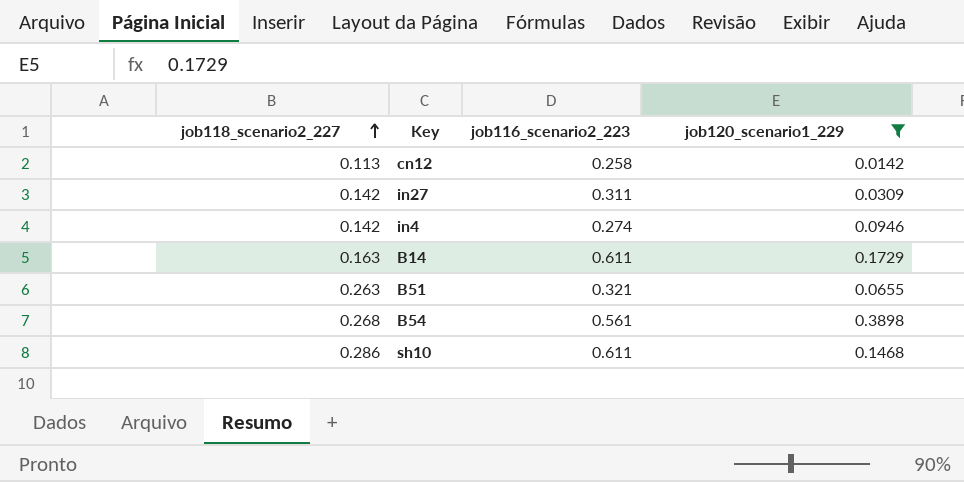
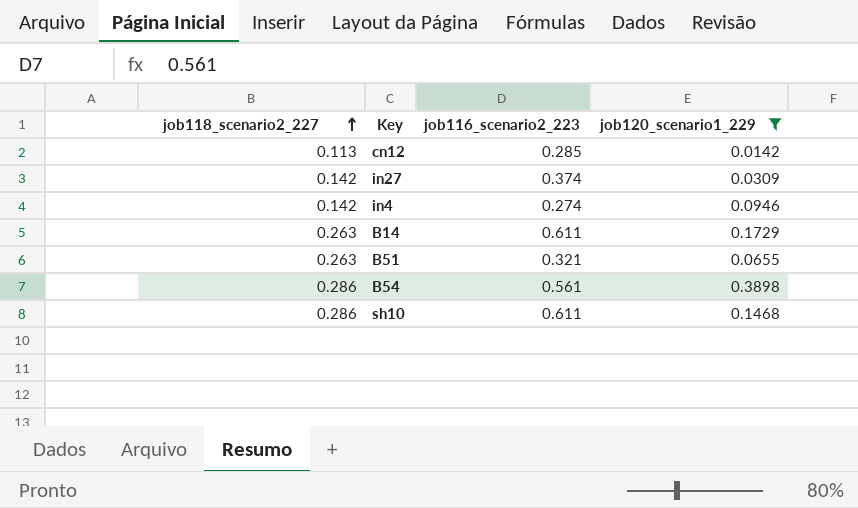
cn12 | job116_scenario2_223: 0.258 -> 0.285
in27 | job116_scenario2_223: 0.311 -> 0.374
B14 | job118_scenario2_227: 0.163 -> 0.263
B54 | job118_scenario2_227: 0.268 -> 0.286

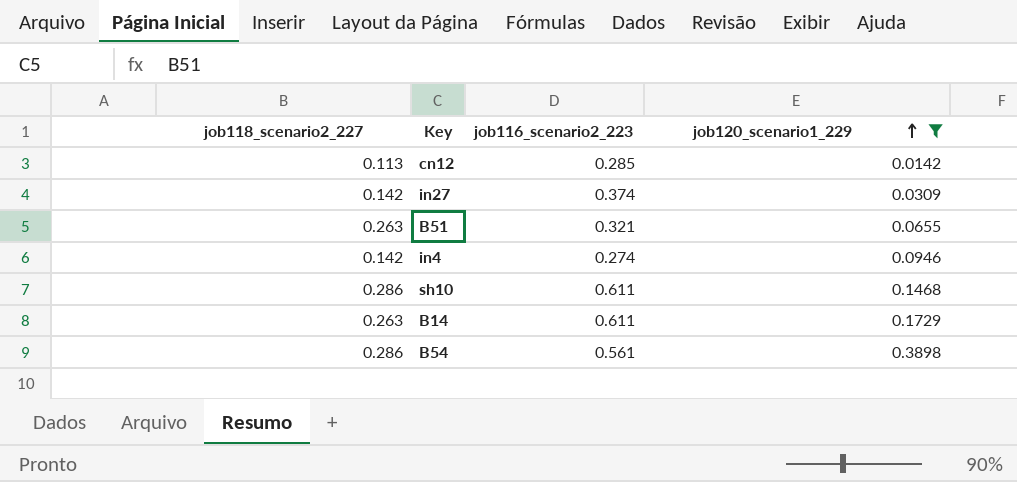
row order: job118_scenario2_227 ascending -> job120_scenario1_229 ascending

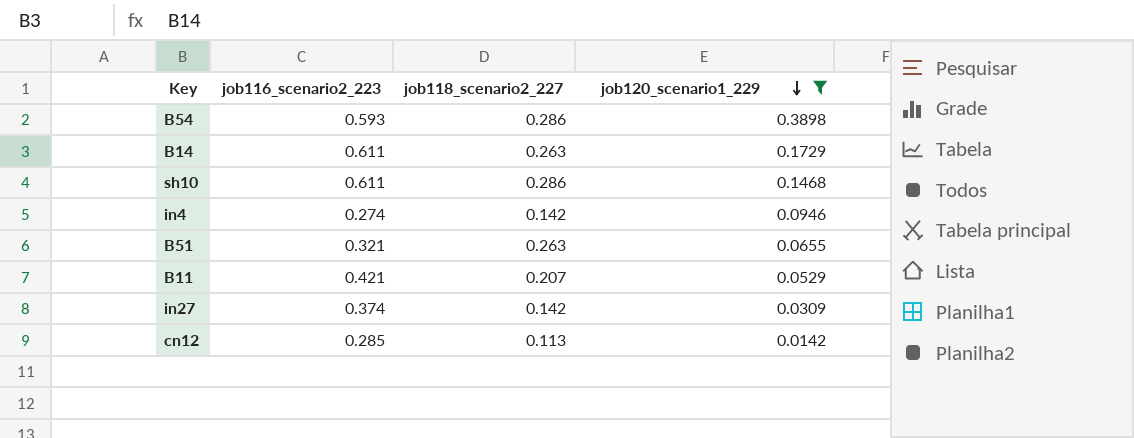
row order: job120_scenario1_229 ascending -> job120_scenario1_229 descending
column job118_scenario2_227 | position: 1 -> 3
B54 | job116_scenario2_223: 0.561 -> 0.593
row B11: none -> 0.421 | 0.207 | 0.0529

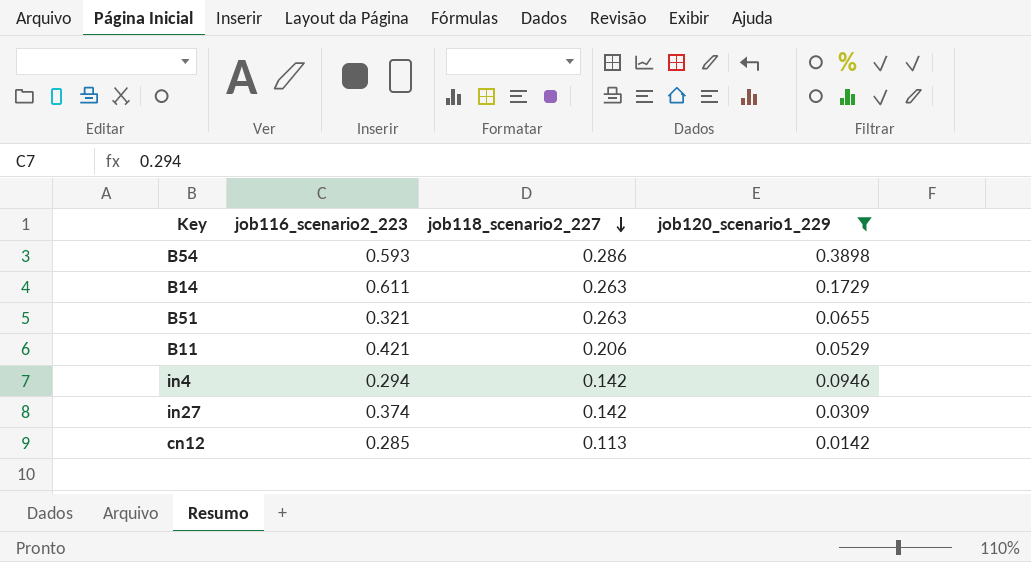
row order: job120_scenario1_229 descending -> job118_scenario2_227 descending
row sh10: 0.611 | 0.286 | 0.1468 -> none
B11 | job118_scenario2_227: 0.207 -> 0.206
in4 | job116_scenario2_223: 0.274 -> 0.294

